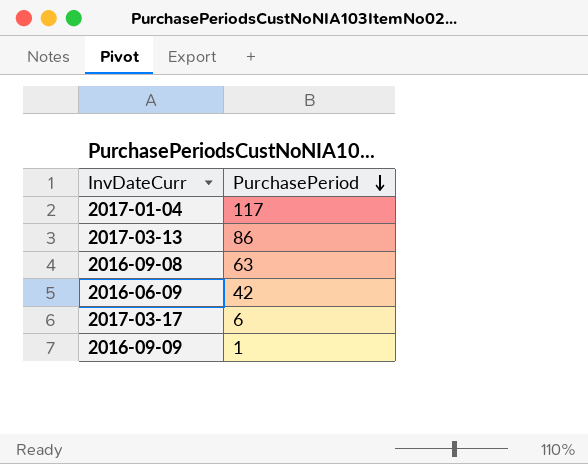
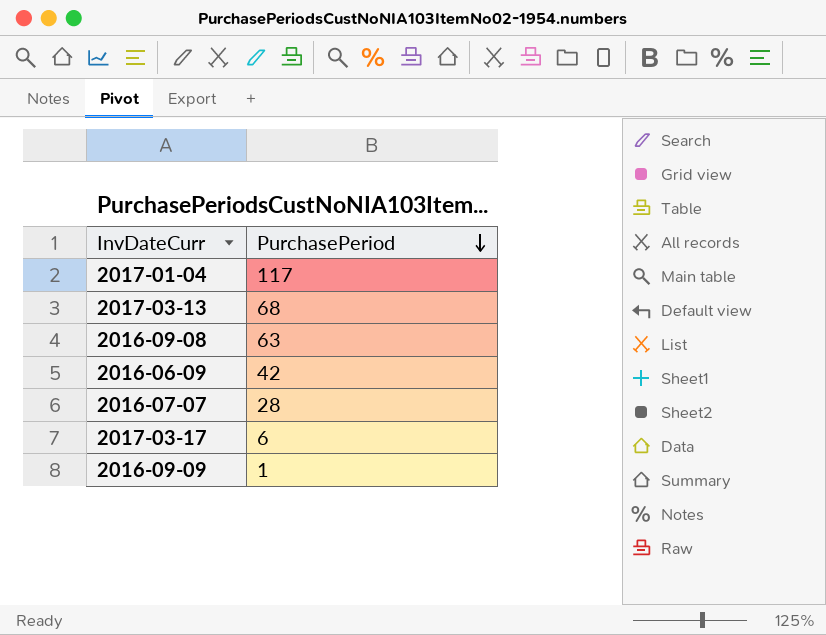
2017-03-13 | PurchasePeriod: 86 -> 68
row 2016-07-07: none -> 28

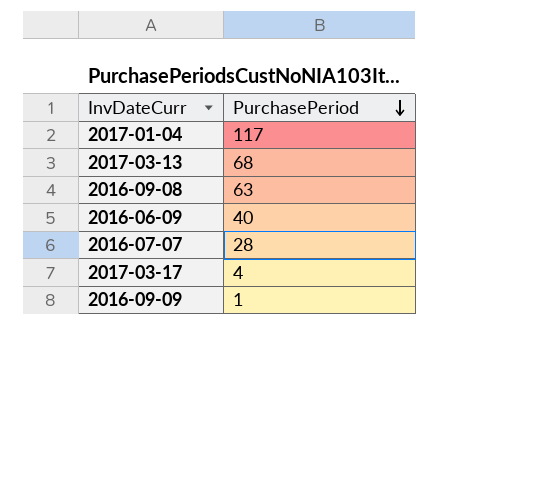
2016-06-09 | PurchasePeriod: 42 -> 40
2017-03-17 | PurchasePeriod: 6 -> 4

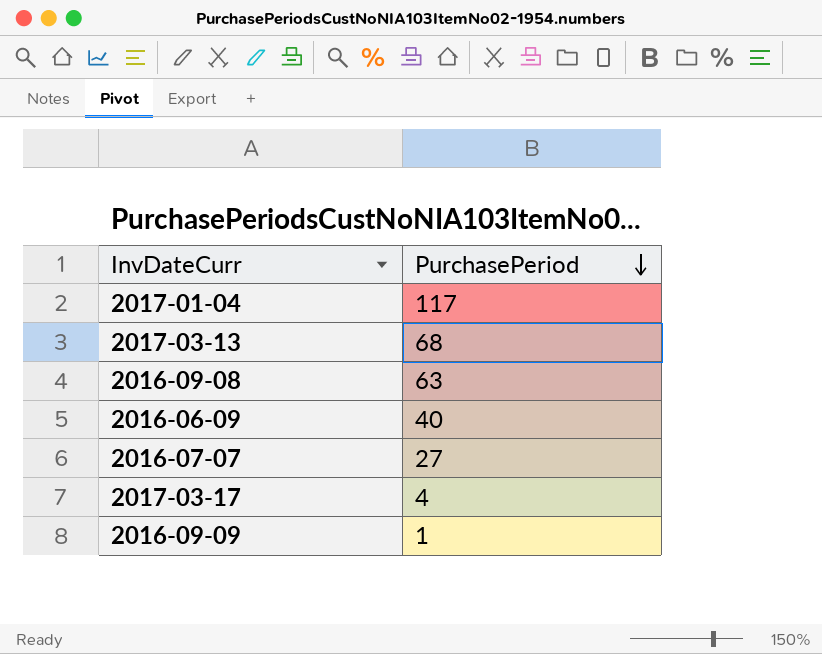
2016-07-07 | PurchasePeriod: 28 -> 27

